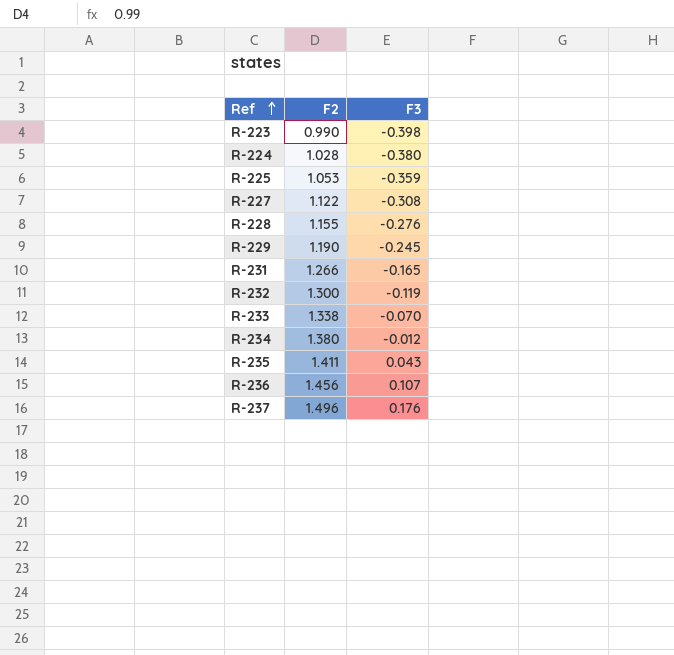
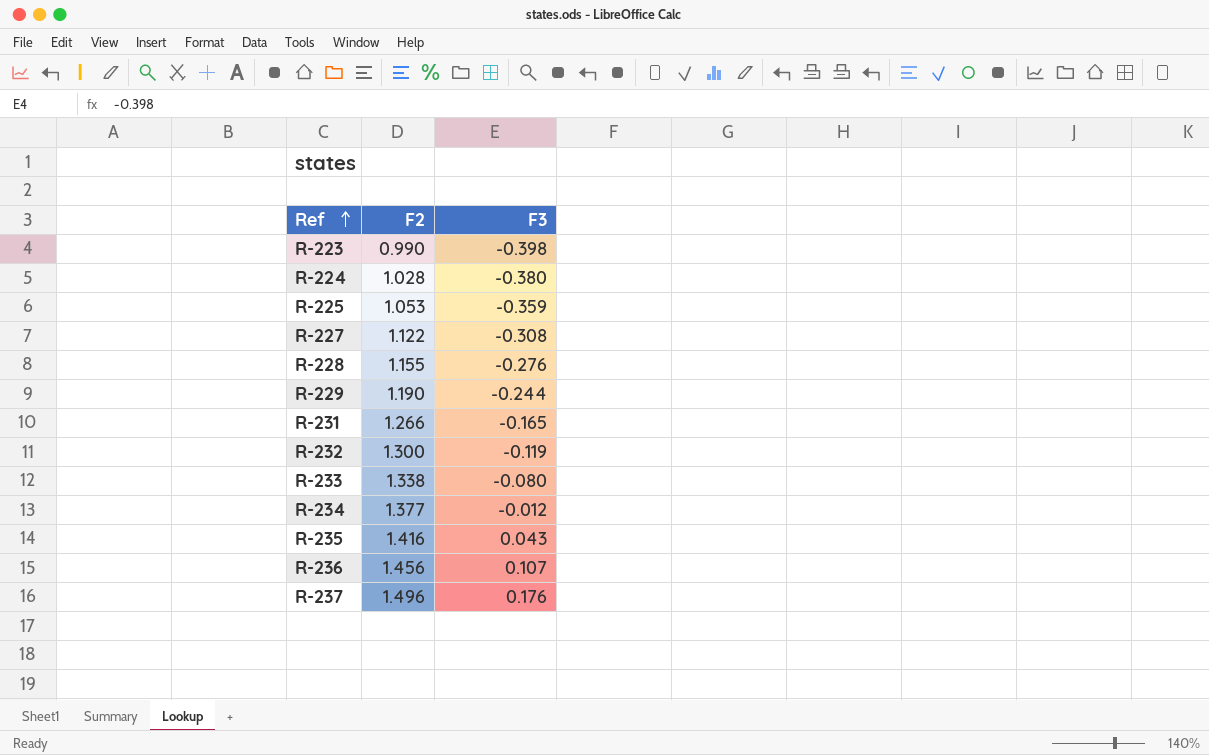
R-229 | F3: -0.245 -> -0.244
R-233 | F3: -0.070 -> -0.080
R-234 | F2: 1.380 -> 1.377
R-235 | F2: 1.411 -> 1.416

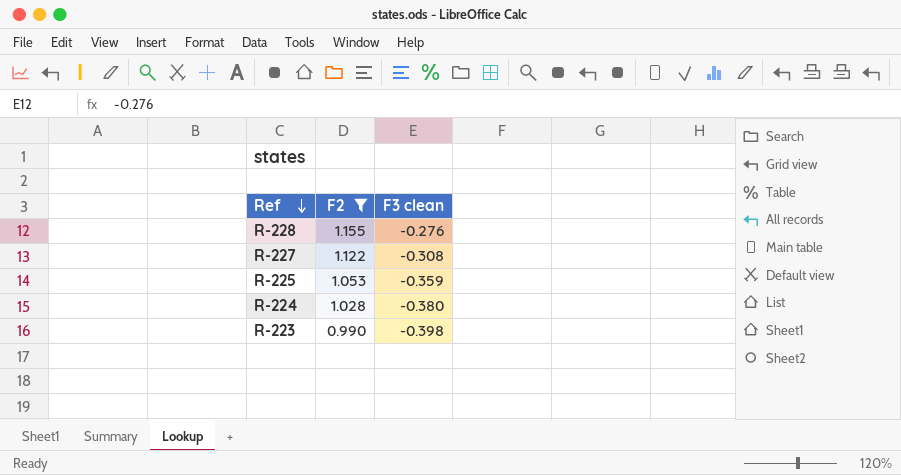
filter: none -> F2 <= 1.155
row order: Ref ascending -> Ref descending
column name: F3 -> F3 clean

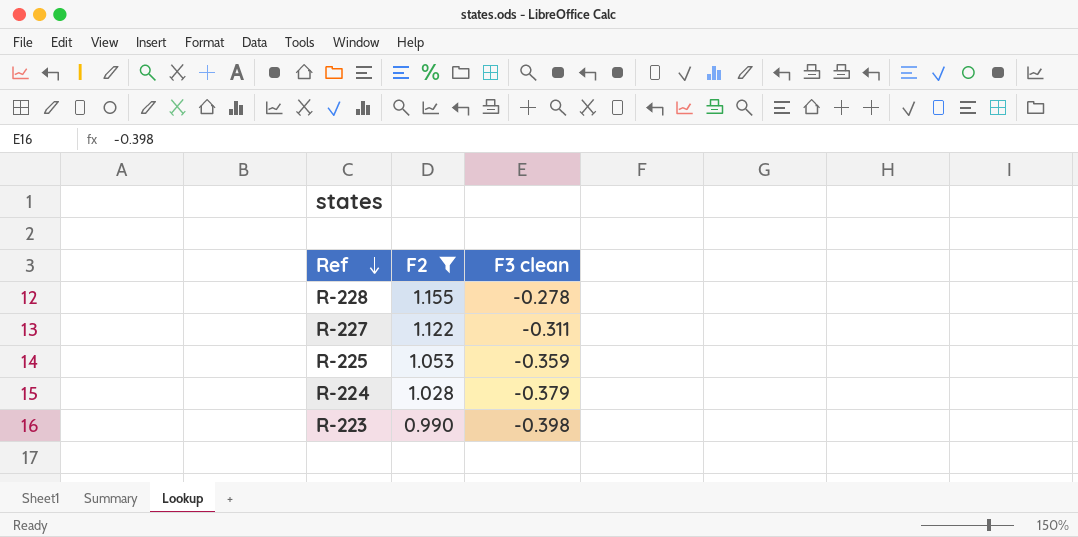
R-228 | F3 clean: -0.276 -> -0.278
R-227 | F3 clean: -0.308 -> -0.311
R-224 | F3 clean: -0.380 -> -0.379

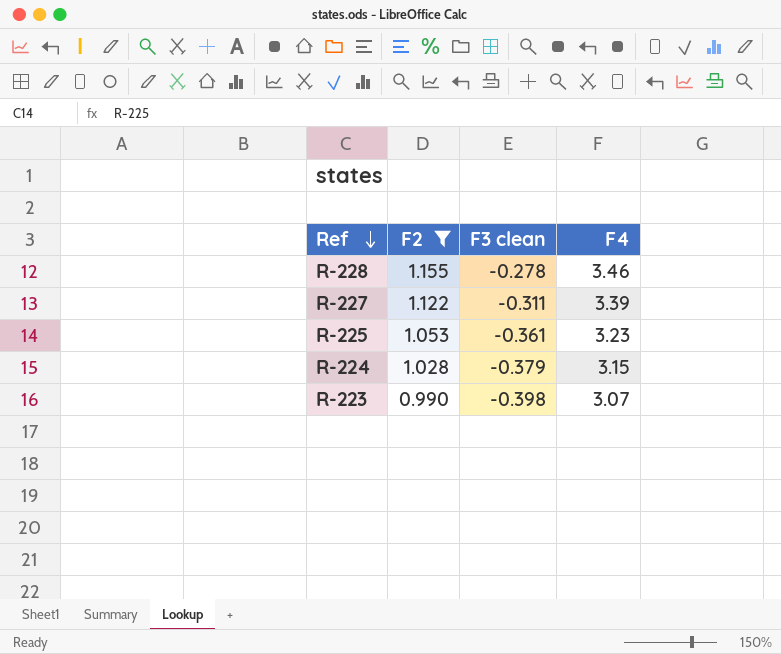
column F4 | position: none -> 4
R-225 | F3 clean: -0.359 -> -0.361

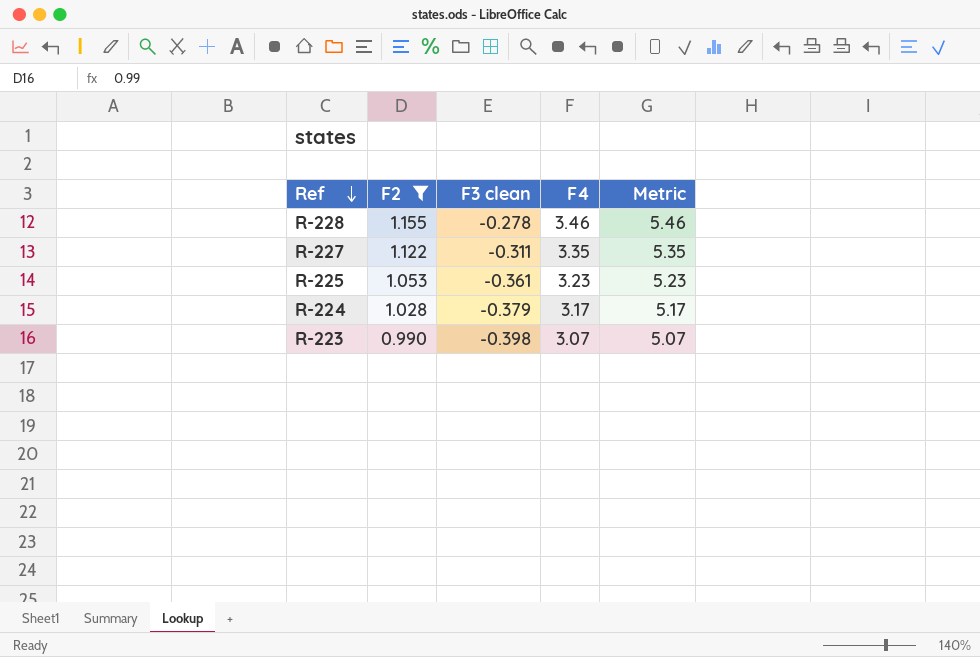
column Metric | formula: none -> [F4] + 2
R-227 | F4: 3.39 -> 3.35
R-224 | F4: 3.15 -> 3.17

